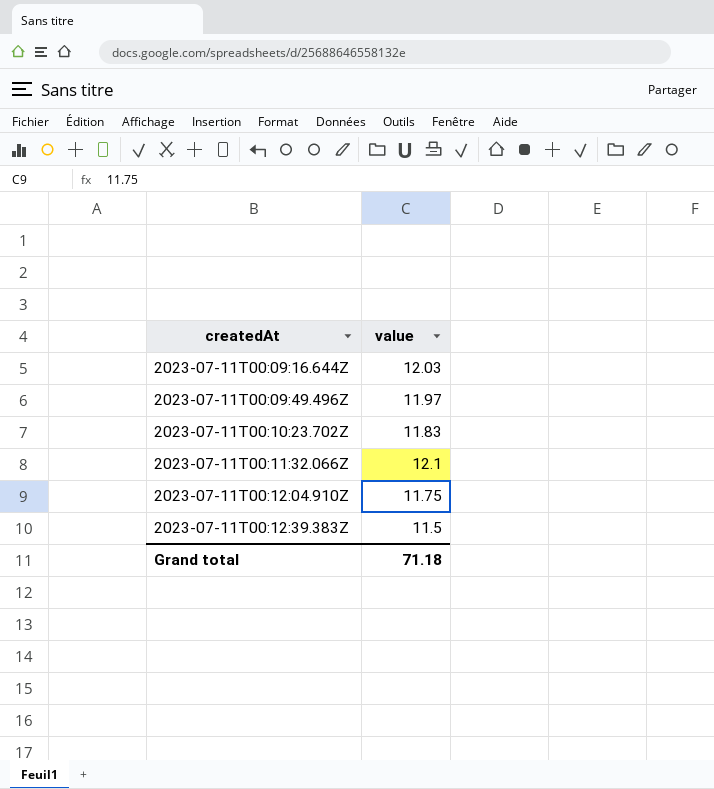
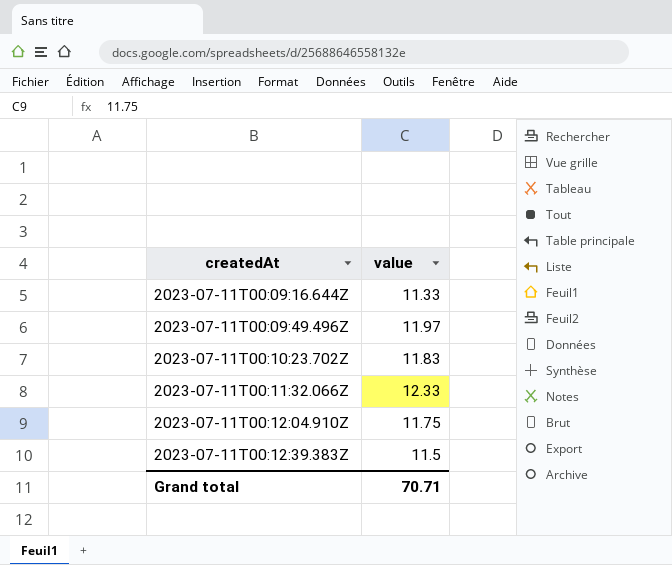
2023-07-11T00:09:16.644Z | value: 12.03 -> 11.33
2023-07-11T00:11:32.066Z | value: 12.1 -> 12.33
Grand total | value: 71.18 -> 70.71

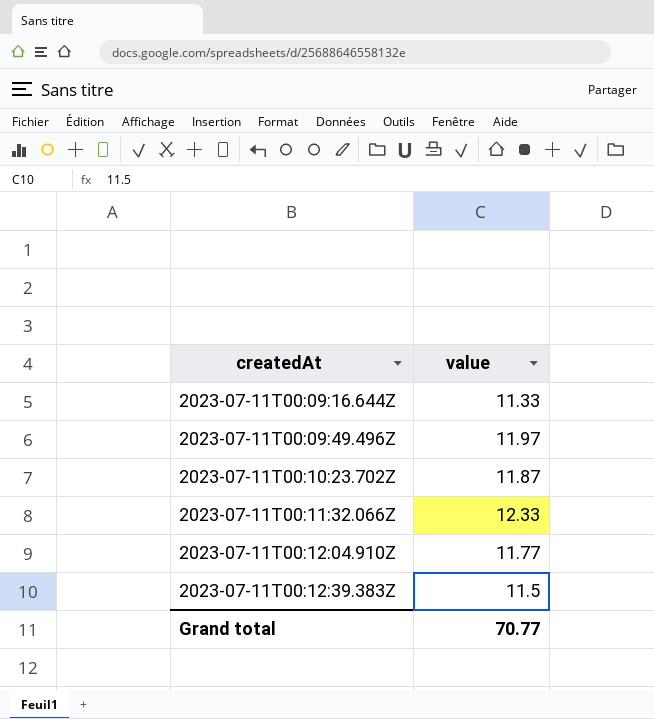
2023-07-11T00:10:23.702Z | value: 11.83 -> 11.87
2023-07-11T00:12:04.910Z | value: 11.75 -> 11.77
Grand total | value: 70.71 -> 70.77

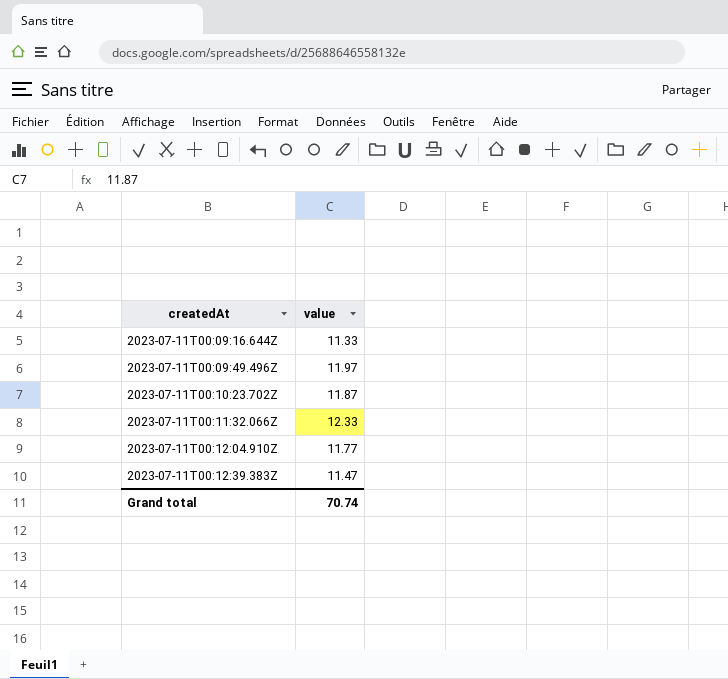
2023-07-11T00:12:39.383Z | value: 11.5 -> 11.47
Grand total | value: 70.77 -> 70.74

